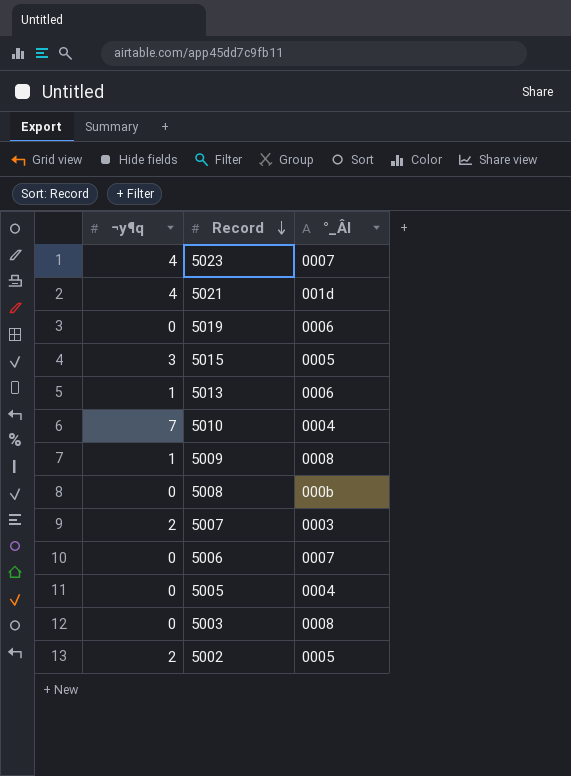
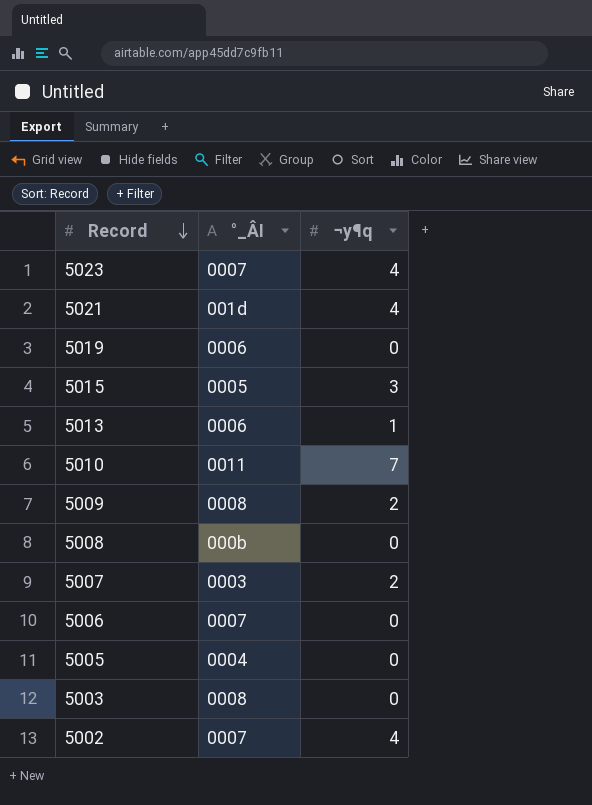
column ¬y¶q | position: 1 -> 3
5010 | °_ÂI: 0004 -> 0011
5009 | ¬y¶q: 1 -> 2
5002 | °_ÂI: 0005 -> 0007
5002 | ¬y¶q: 2 -> 4

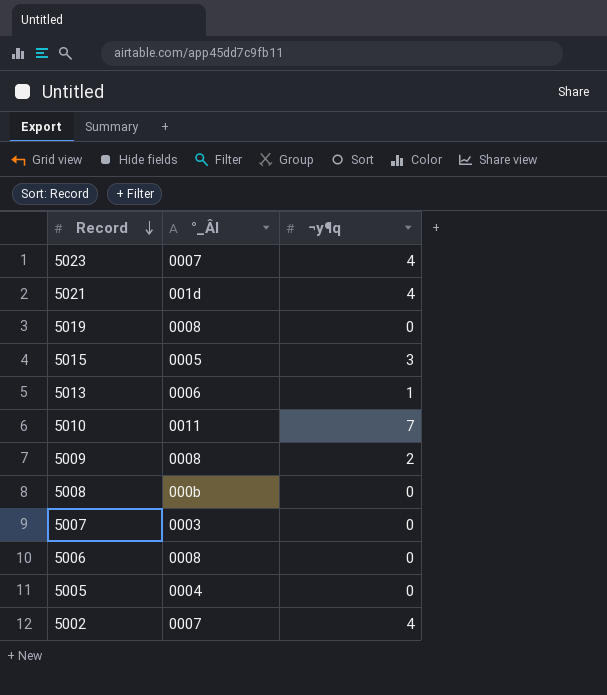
row 5003: 0008 | 0 -> none
5019 | °_ÂI: 0006 -> 0008
5007 | ¬y¶q: 2 -> 0
5006 | °_ÂI: 0007 -> 0008

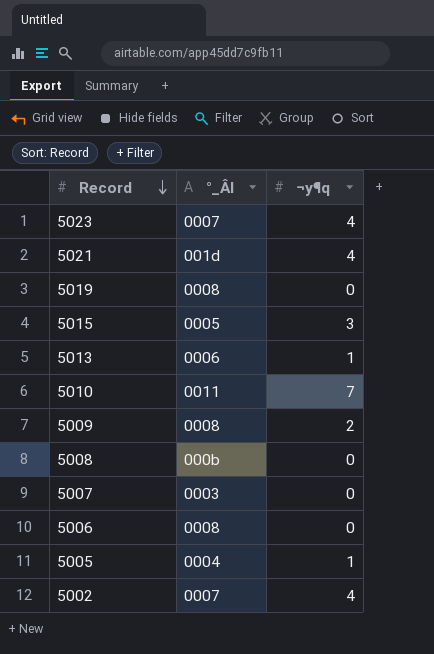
5005 | ¬y¶q: 0 -> 1

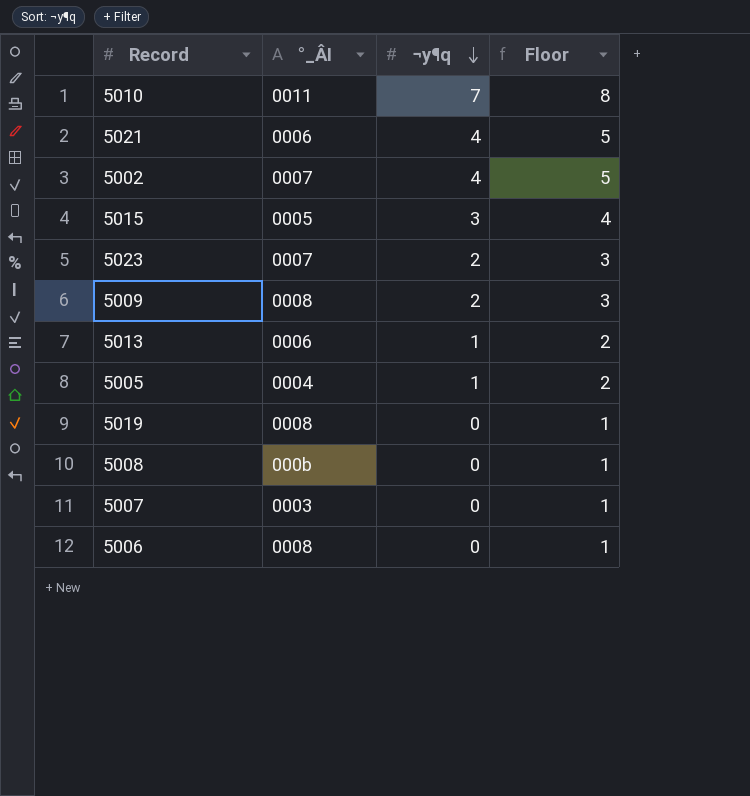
row order: Record descending -> ¬y¶q descending
column Floor | formula: none -> [¬y¶q] + 1
5021 | °_ÂI: 001d -> 0006
5023 | ¬y¶q: 4 -> 2

